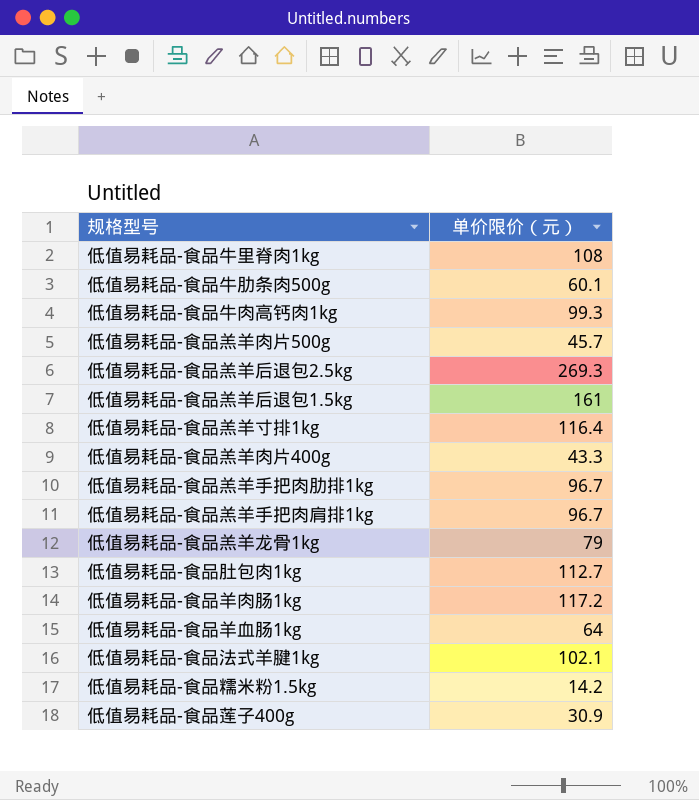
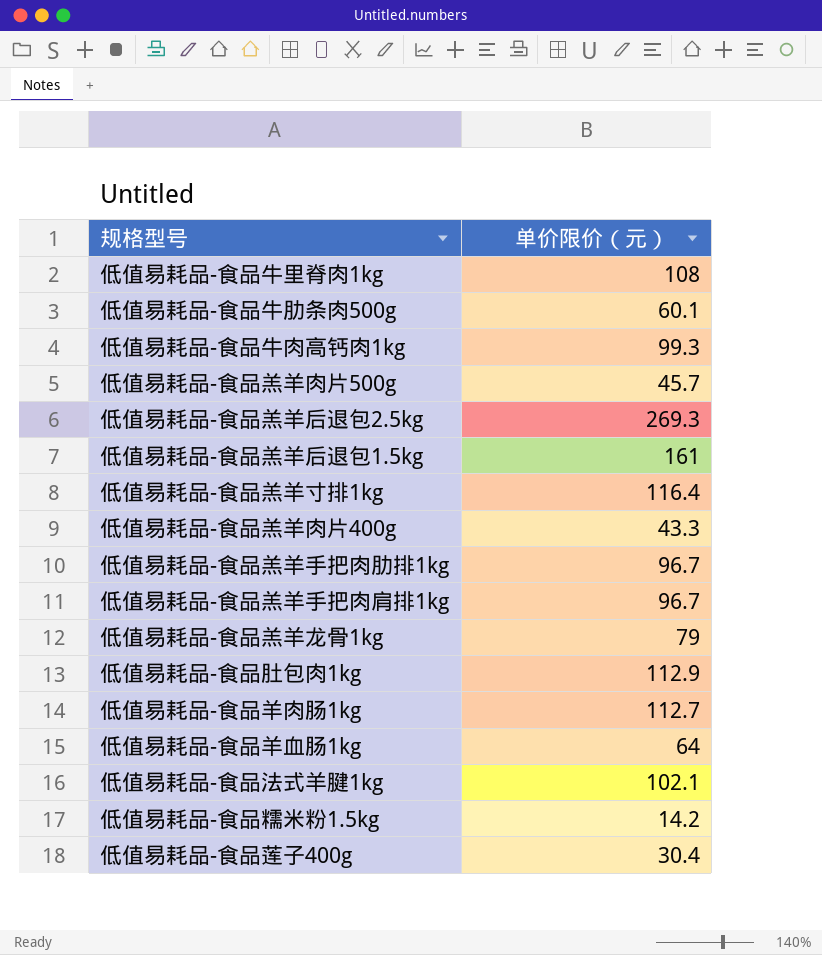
低值易耗品-食品肚包肉1kg | 单价限价（元）: 112.7 -> 112.9
低值易耗品-食品羊肉肠1kg | 单价限价（元）: 117.2 -> 112.7
低值易耗品-食品莲子400g | 单价限价（元）: 30.9 -> 30.4

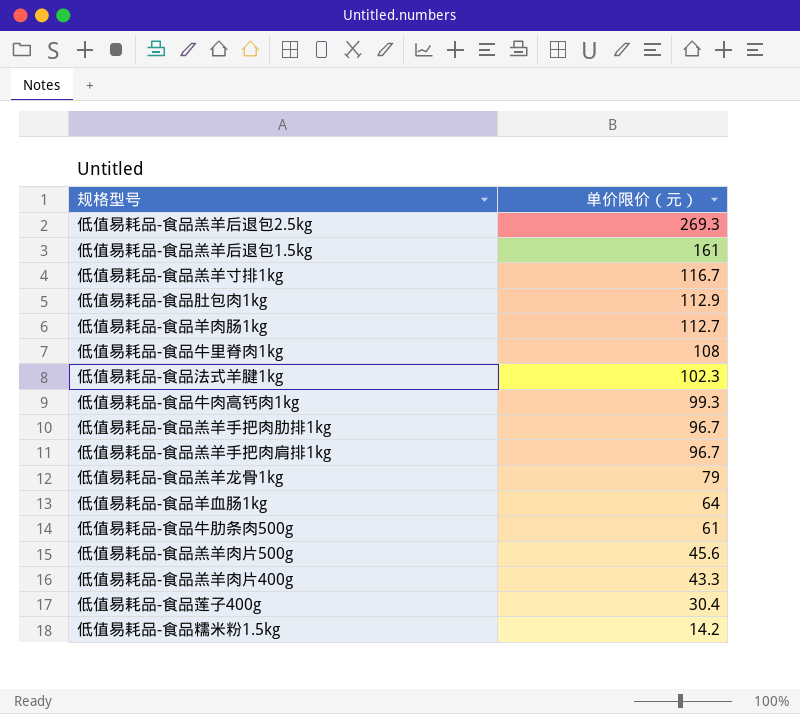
row order: none -> 单价限价（元） descending
低值易耗品-食品羔羊寸排1kg | 单价限价（元）: 116.4 -> 116.7
低值易耗品-食品法式羊腱1kg | 单价限价（元）: 102.1 -> 102.3
低值易耗品-食品牛肋条肉500g | 单价限价（元）: 60.1 -> 61
低值易耗品-食品羔羊肉片500g | 单价限价（元）: 45.7 -> 45.6

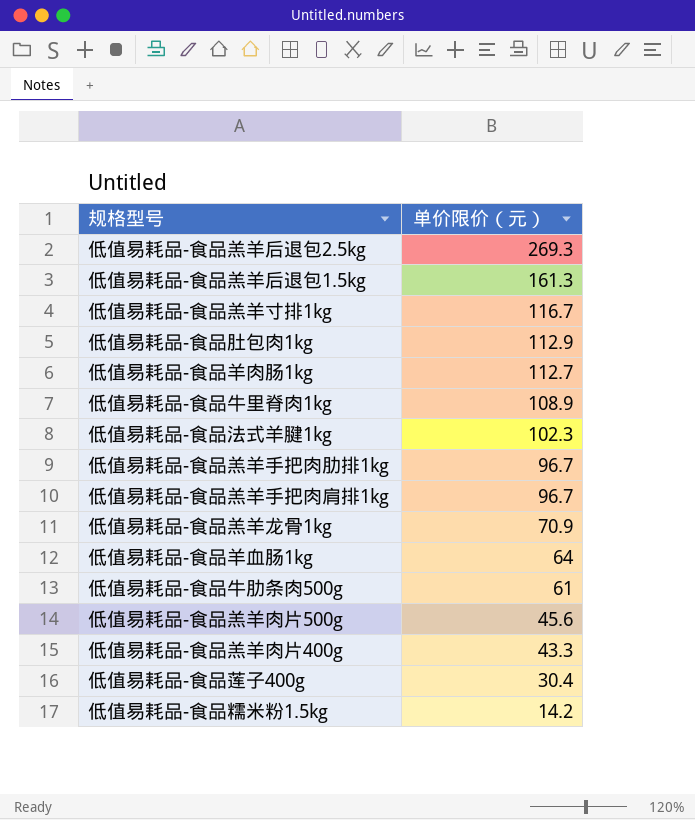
row 低值易耗品-食品牛肉高钙肉1kg: 99.3 -> none
低值易耗品-食品羔羊后退包1.5kg | 单价限价（元）: 161 -> 161.3
低值易耗品-食品牛里脊肉1kg | 单价限价（元）: 108 -> 108.9
低值易耗品-食品羔羊龙骨1kg | 单价限价（元）: 79 -> 70.9

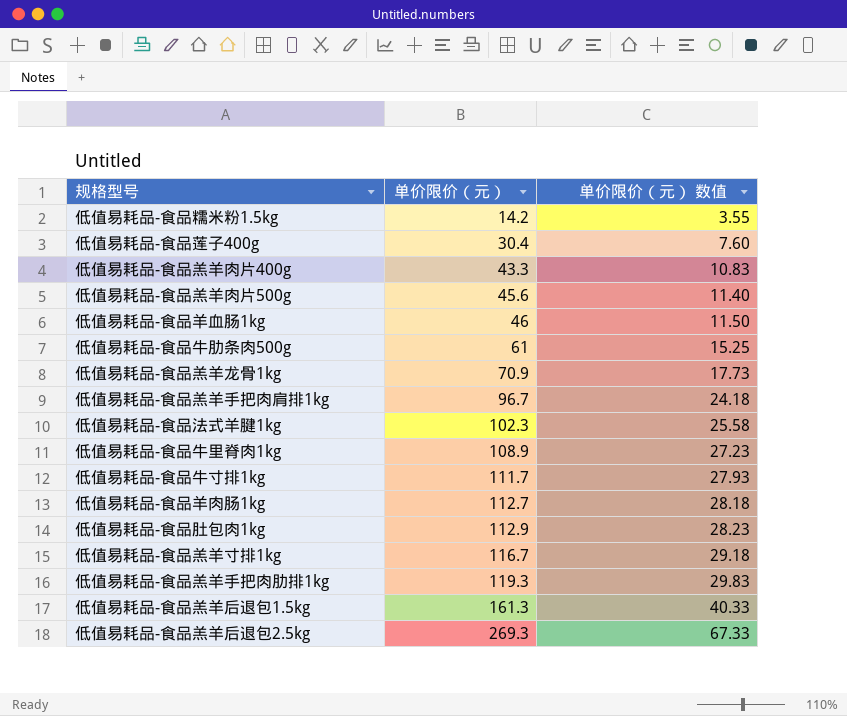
row order: 单价限价（元） descending -> 单价限价（元） ascending
column 单价限价（元） 数值 | formula: none -> [单价限价（元）] * 0.25
低值易耗品-食品羊血肠1kg | 单价限价（元）: 64 -> 46
row 低值易耗品-食品牛寸排1kg: none -> 111.7 | 27.93
低值易耗品-食品羔羊手把肉肋排1kg | 单价限价（元）: 96.7 -> 119.3

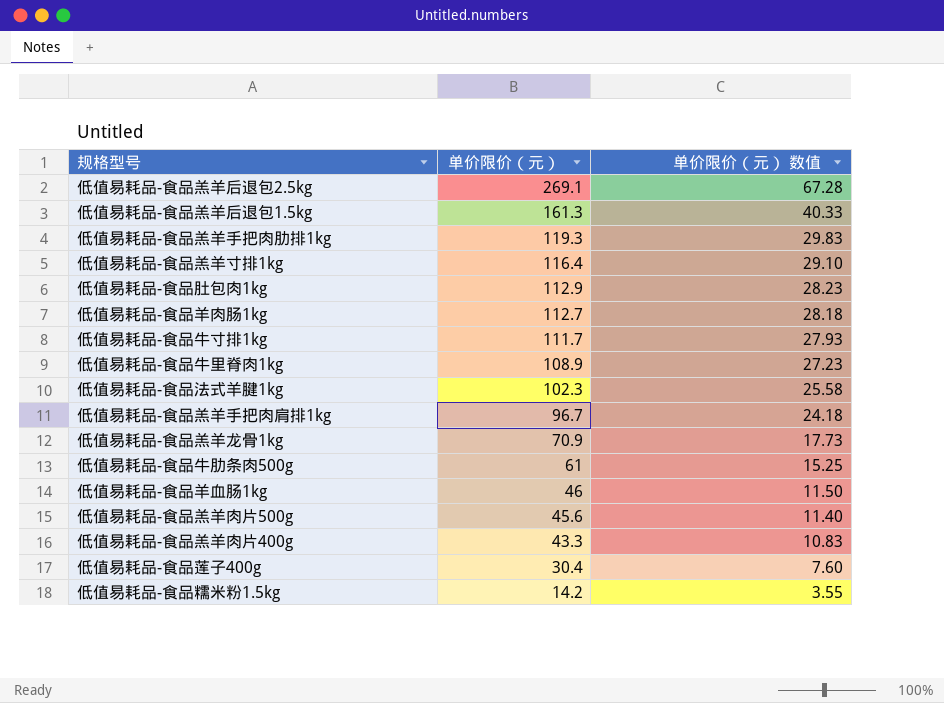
row order: 单价限价（元） ascending -> 单价限价（元） descending
低值易耗品-食品羔羊后退包2.5kg | 单价限价（元）: 269.3 -> 269.1
低值易耗品-食品羔羊后退包2.5kg | 单价限价（元） 数值: 67.33 -> 67.28
低值易耗品-食品羔羊寸排1kg | 单价限价（元）: 116.7 -> 116.4
低值易耗品-食品羔羊寸排1kg | 单价限价（元） 数值: 29.18 -> 29.10

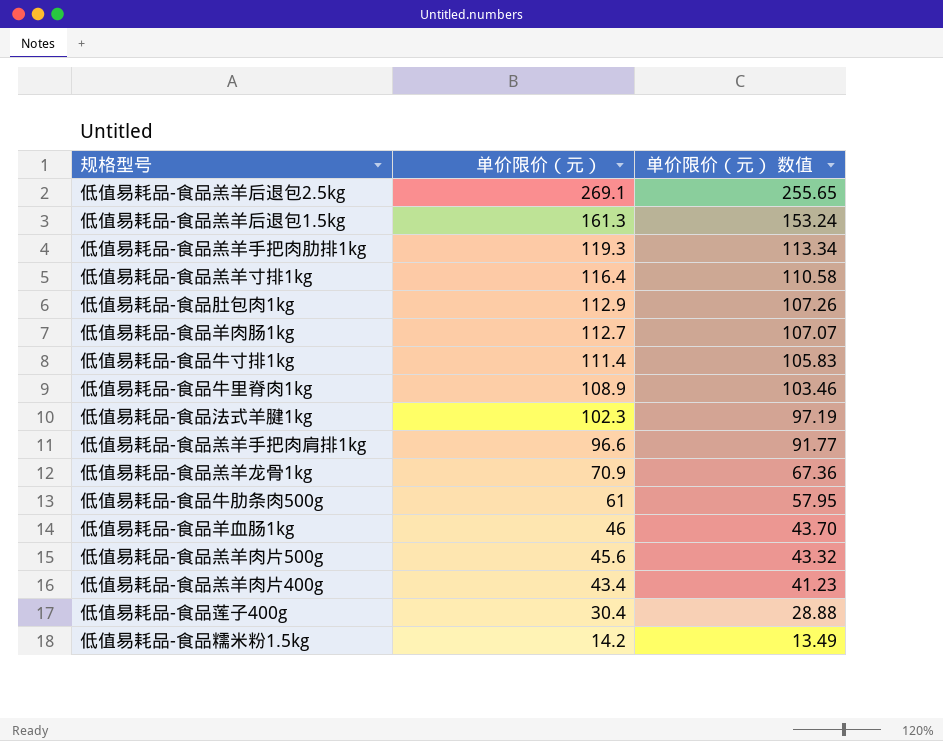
column 单价限价（元） 数值 | formula: [单价限价（元）] * 0.25 -> [单价限价（元）] * 0.95
低值易耗品-食品牛寸排1kg | 单价限价（元）: 111.7 -> 111.4
低值易耗品-食品羔羊手把肉肩排1kg | 单价限价（元）: 96.7 -> 96.6
低值易耗品-食品羔羊肉片400g | 单价限价（元）: 43.3 -> 43.4

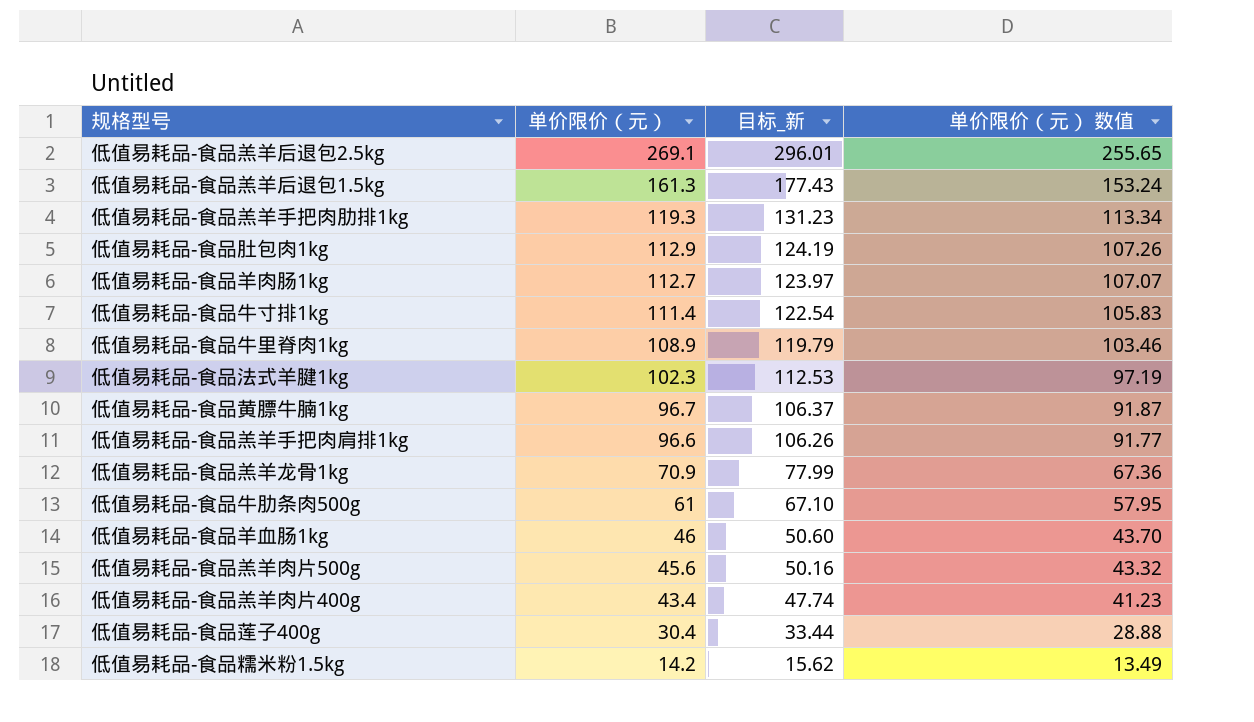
column 目标_新 | formula: none -> [单价限价（元）] * 1.1
row 低值易耗品-食品羔羊寸排1kg: 116.4 | 110.58 -> none
row 低值易耗品-食品黄膘牛腩1kg: none -> 96.7 | 106.37 | 91.87

